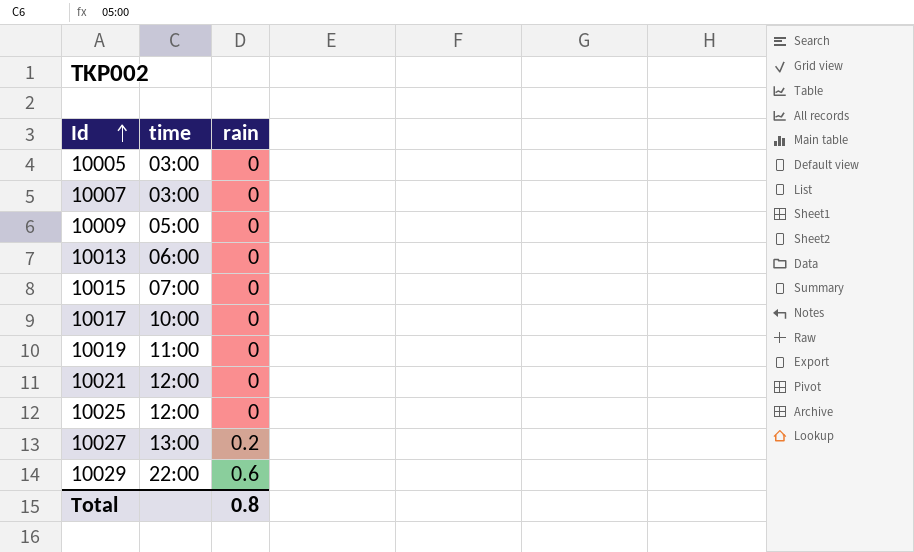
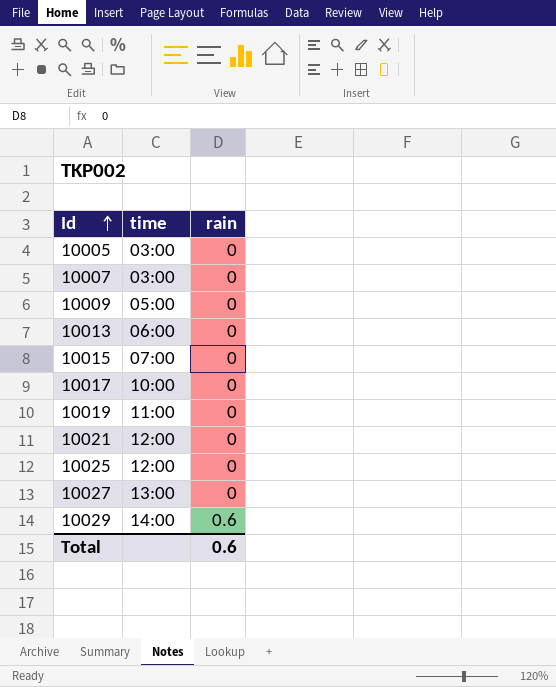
10027 | rain: 0.2 -> 0
10029 | time: 22:00 -> 14:00
Total | rain: 0.8 -> 0.6

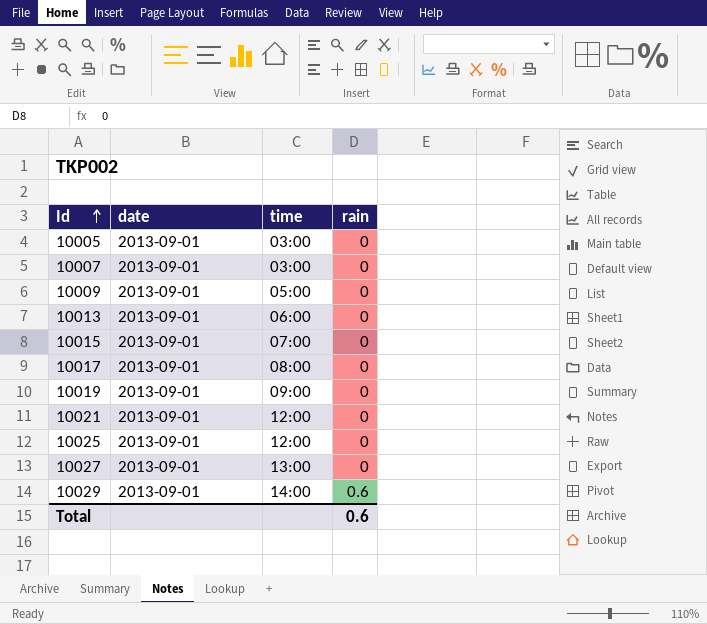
column date | position: none -> 2
10017 | time: 10:00 -> 08:00
10019 | time: 11:00 -> 09:00

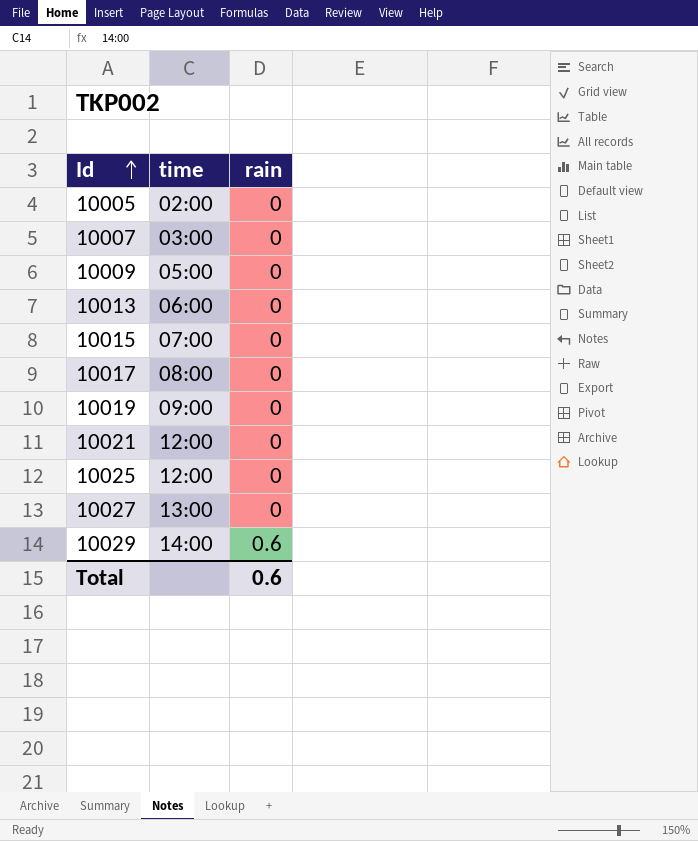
column date | position: 2 -> none
10005 | time: 03:00 -> 02:00

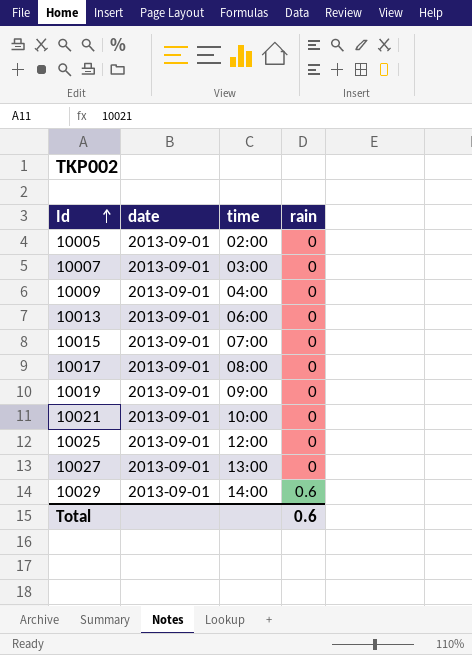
column date | position: none -> 2
10009 | time: 05:00 -> 04:00
10021 | time: 12:00 -> 10:00

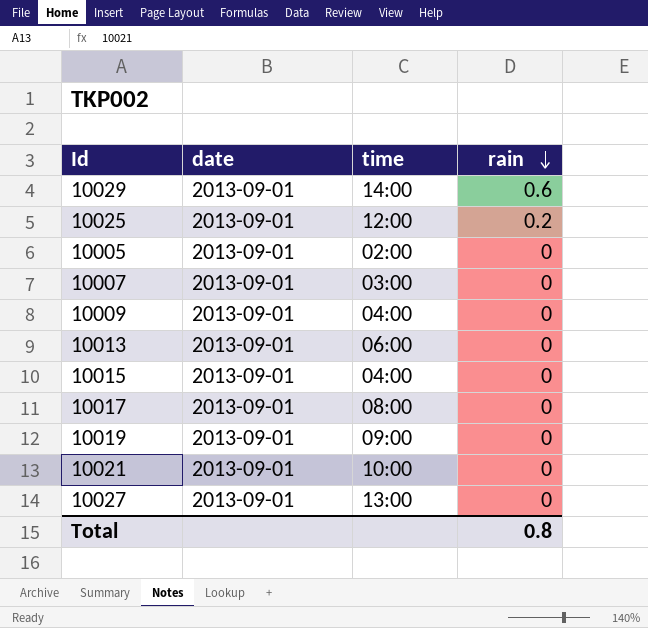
row order: Id ascending -> rain descending
10025 | rain: 0 -> 0.2
10015 | time: 07:00 -> 04:00
Total | rain: 0.6 -> 0.8

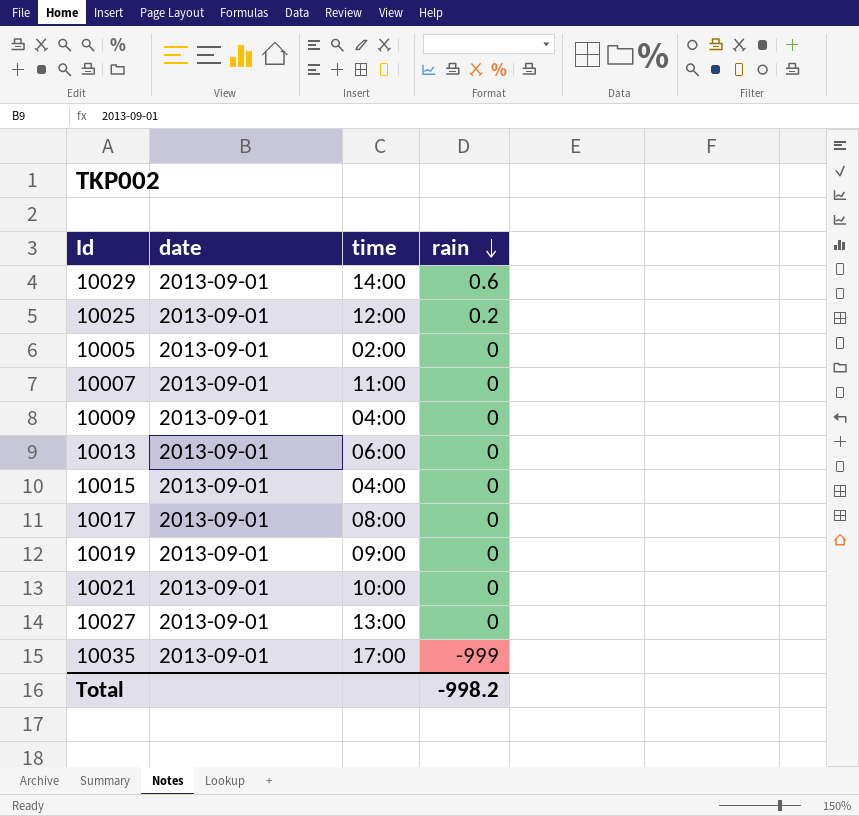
10007 | time: 03:00 -> 11:00
row 10035: none -> 2013-09-01 | 17:00 | -999
Total | rain: 0.8 -> -998.2

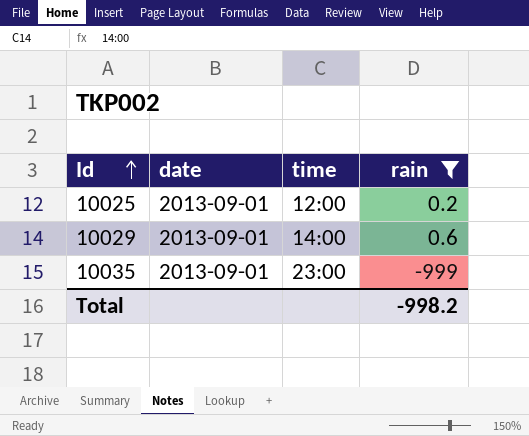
filter: none -> rain != 0
row order: rain descending -> Id ascending
10035 | time: 17:00 -> 23:00

